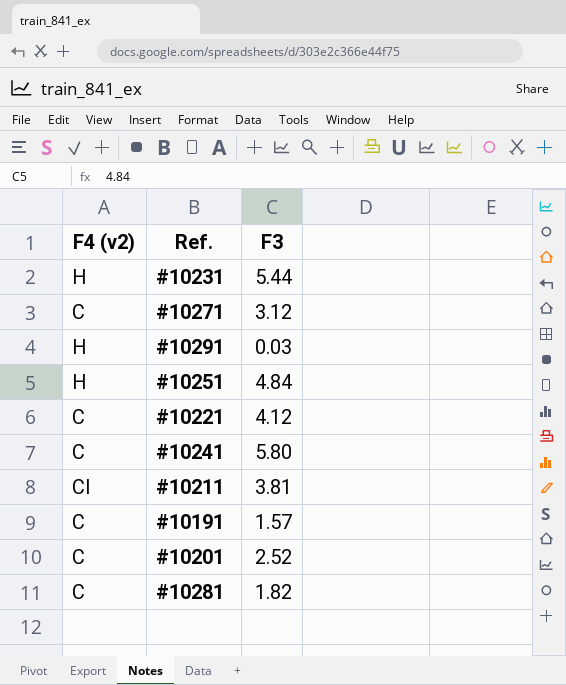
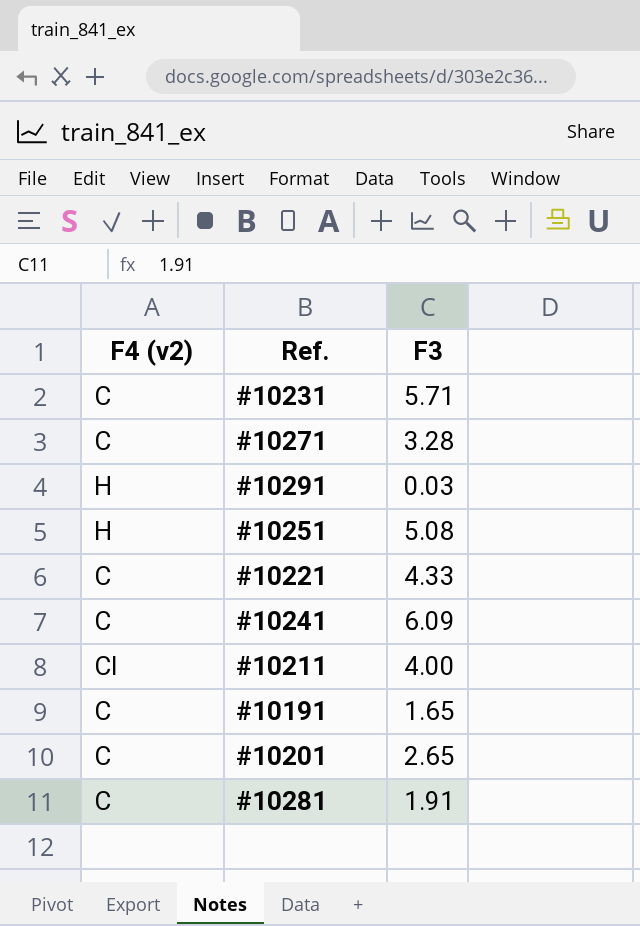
#10231 | F4 (v2): H -> C
#10231 | F3: 5.44 -> 5.71
#10271 | F3: 3.12 -> 3.28
#10251 | F3: 4.84 -> 5.08
#10221 | F3: 4.12 -> 4.33
#10241 | F3: 5.80 -> 6.09
#10211 | F3: 3.81 -> 4.00
#10191 | F3: 1.57 -> 1.65
#10201 | F3: 2.52 -> 2.65
#10281 | F3: 1.82 -> 1.91

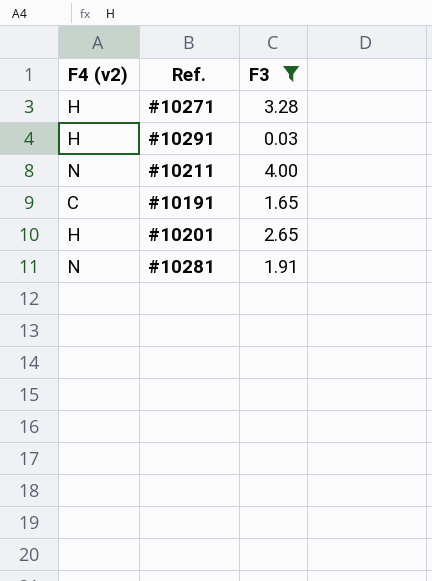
filter: none -> F3 <= 4.00
#10271 | F4 (v2): C -> H
#10211 | F4 (v2): Cl -> N
#10201 | F4 (v2): C -> H
#10281 | F4 (v2): C -> N

